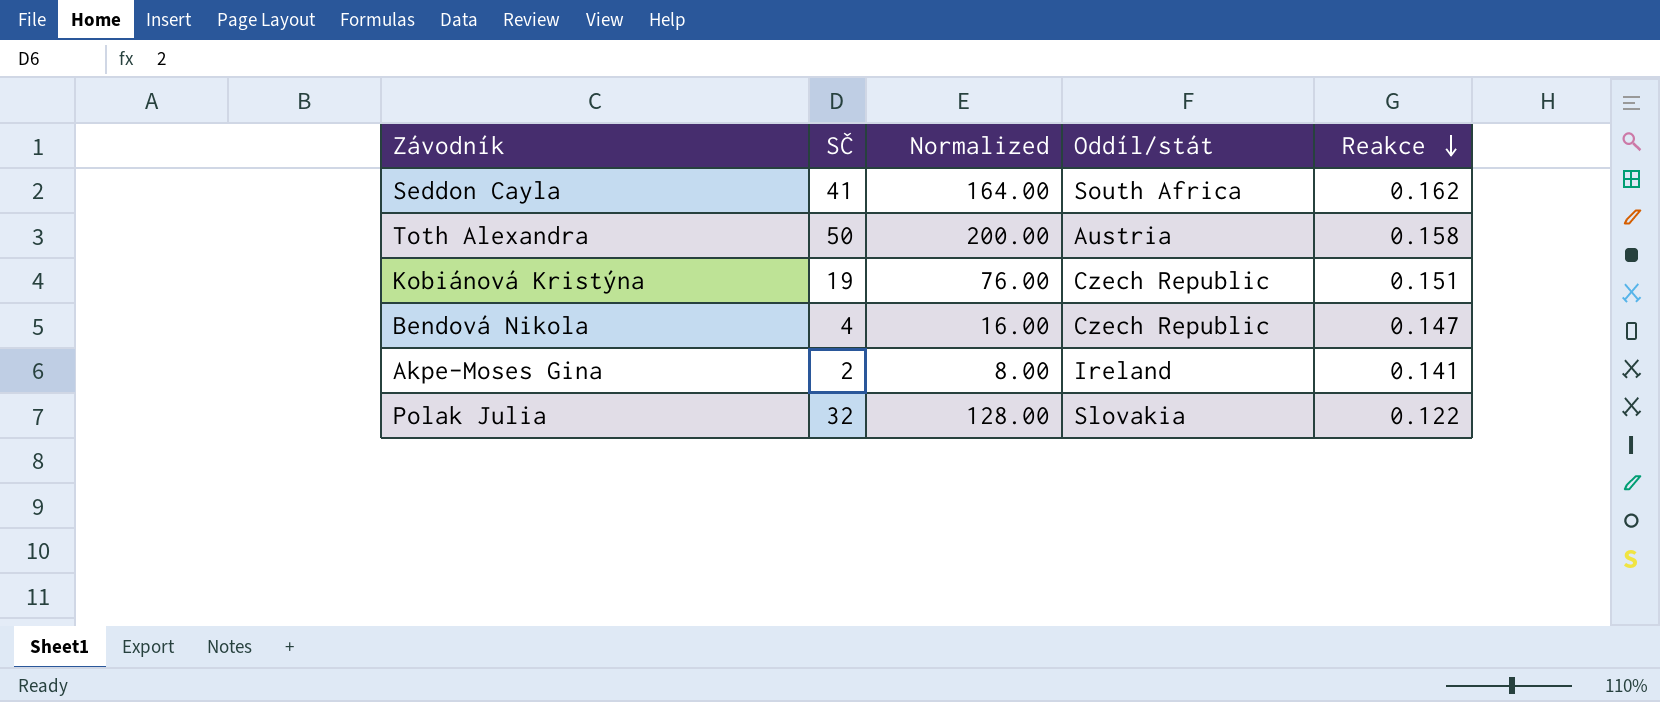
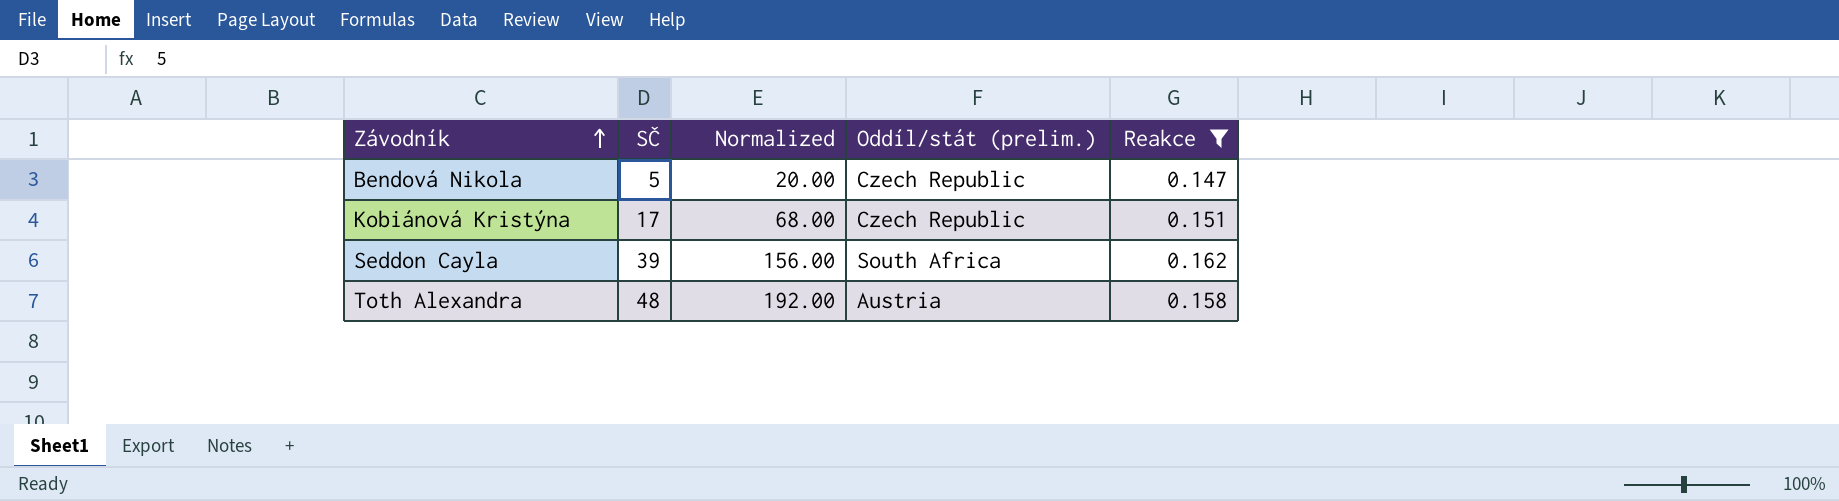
filter: none -> Reakce >= 0.147
row order: Reakce descending -> Závodník ascending
column name: Oddíl/stát -> Oddíl/stát (prelim.)
Bendová Nikola | SČ: 4 -> 5
Bendová Nikola | Normalized: 16.00 -> 20.00
Kobiánová Kristýna | SČ: 19 -> 17
Kobiánová Kristýna | Normalized: 76.00 -> 68.00
Seddon Cayla | SČ: 41 -> 39
Seddon Cayla | Normalized: 164.00 -> 156.00
Toth Alexandra | SČ: 50 -> 48
Toth Alexandra | Normalized: 200.00 -> 192.00

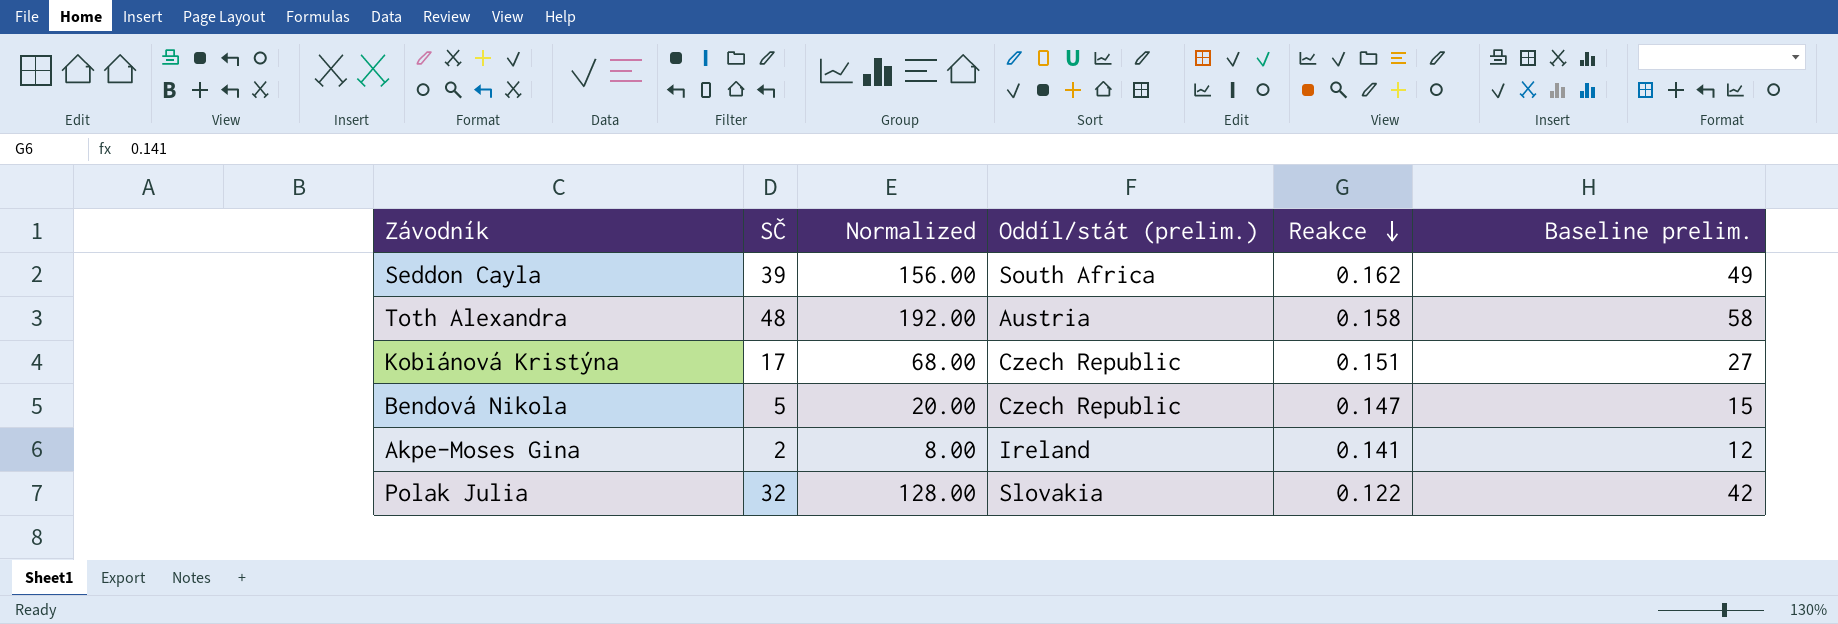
filter: Reakce >= 0.147 -> none
row order: Závodník ascending -> Reakce descending
column Baseline prelim. | formula: none -> [SČ] + 10

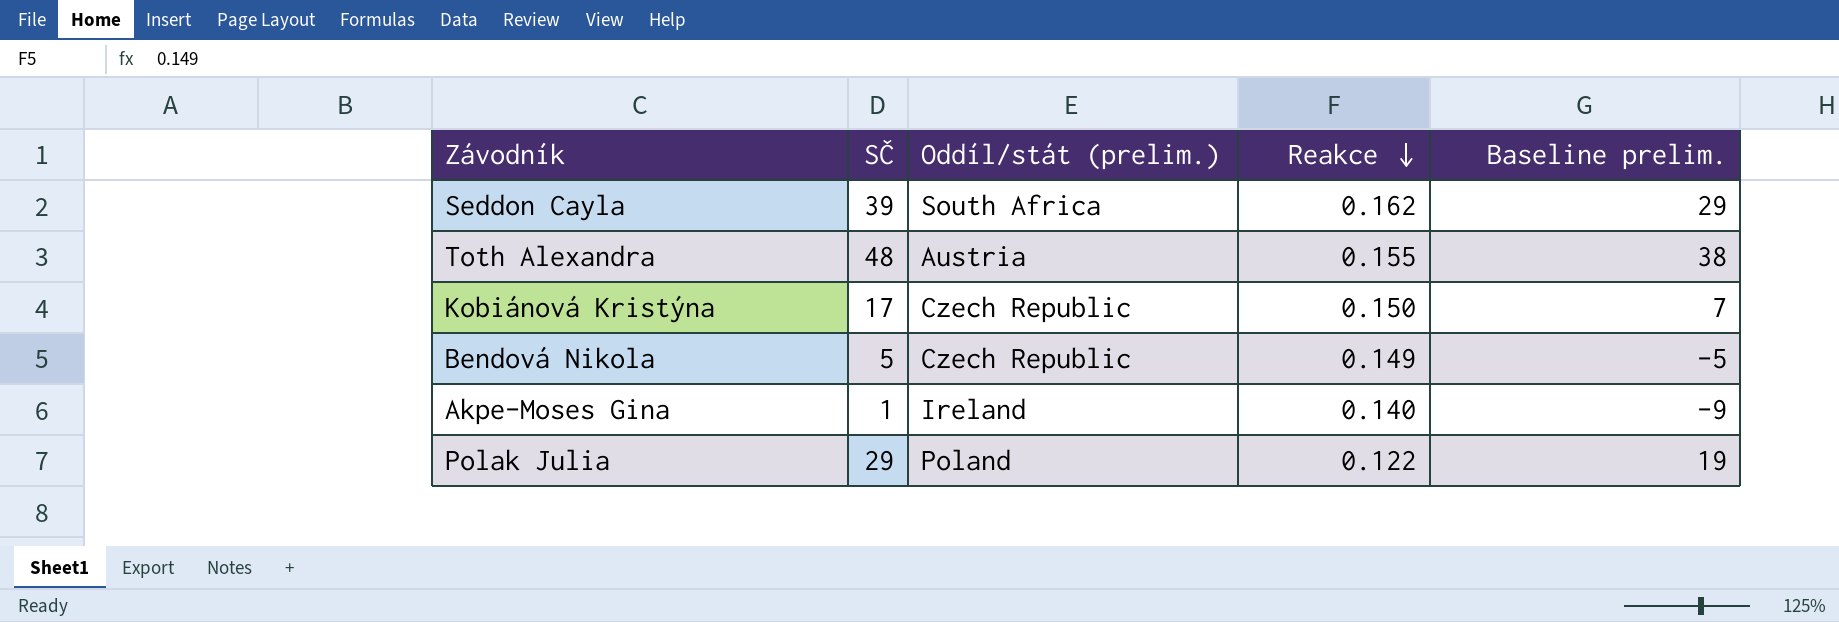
column Normalized | formula: [SČ] * 4 -> none
column Baseline prelim. | formula: [SČ] + 10 -> [SČ] - 10
Toth Alexandra | Reakce: 0.158 -> 0.155
Kobiánová Kristýna | Reakce: 0.151 -> 0.150
Bendová Nikola | Reakce: 0.147 -> 0.149
Akpe-Moses Gina | SČ: 2 -> 1
Akpe-Moses Gina | Reakce: 0.141 -> 0.140
Polak Julia | SČ: 32 -> 29
Polak Julia | Oddíl/stát (prelim.): Slovakia -> Poland

